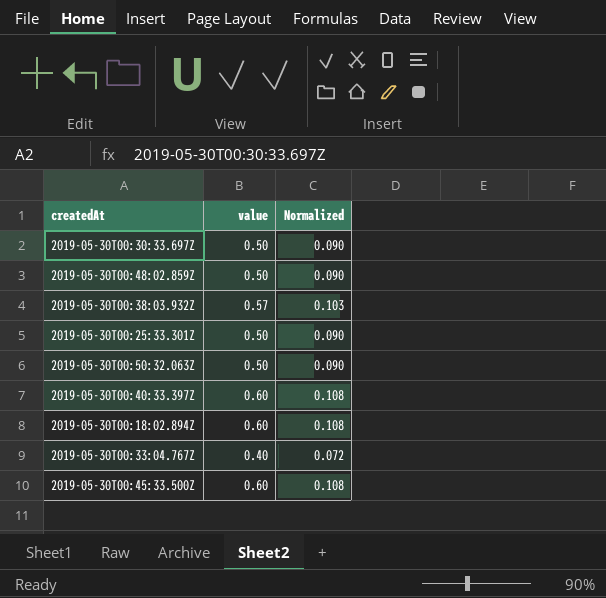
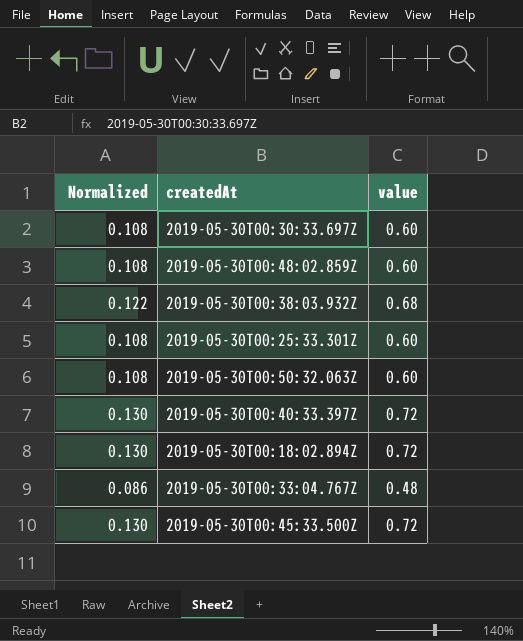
column Normalized | position: 3 -> 1
2019-05-30T00:30:33.697Z | Normalized: 0.090 -> 0.108
2019-05-30T00:30:33.697Z | value: 0.50 -> 0.60
2019-05-30T00:48:02.859Z | Normalized: 0.090 -> 0.108
2019-05-30T00:48:02.859Z | value: 0.50 -> 0.60
2019-05-30T00:38:03.932Z | Normalized: 0.103 -> 0.122
2019-05-30T00:38:03.932Z | value: 0.57 -> 0.68
2019-05-30T00:25:33.301Z | Normalized: 0.090 -> 0.108
2019-05-30T00:25:33.301Z | value: 0.50 -> 0.60
2019-05-30T00:50:32.063Z | Normalized: 0.090 -> 0.108
2019-05-30T00:50:32.063Z | value: 0.50 -> 0.60
2019-05-30T00:40:33.397Z | Normalized: 0.108 -> 0.130
2019-05-30T00:40:33.397Z | value: 0.60 -> 0.72
2019-05-30T00:18:02.894Z | Normalized: 0.108 -> 0.130
2019-05-30T00:18:02.894Z | value: 0.60 -> 0.72
2019-05-30T00:33:04.767Z | Normalized: 0.072 -> 0.086
2019-05-30T00:33:04.767Z | value: 0.40 -> 0.48
2019-05-30T00:45:33.500Z | Normalized: 0.108 -> 0.130
2019-05-30T00:45:33.500Z | value: 0.60 -> 0.72

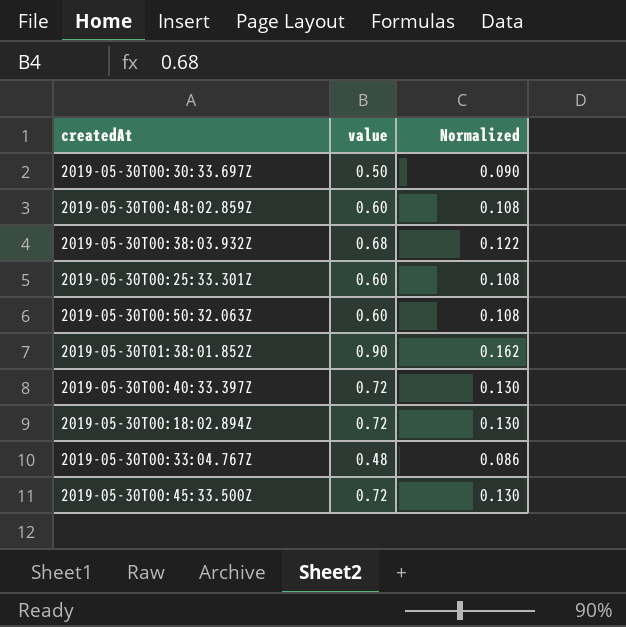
column Normalized | position: 1 -> 3
2019-05-30T00:30:33.697Z | value: 0.60 -> 0.50
2019-05-30T00:30:33.697Z | Normalized: 0.108 -> 0.090
row 2019-05-30T01:38:01.852Z: none -> 0.90 | 0.162

